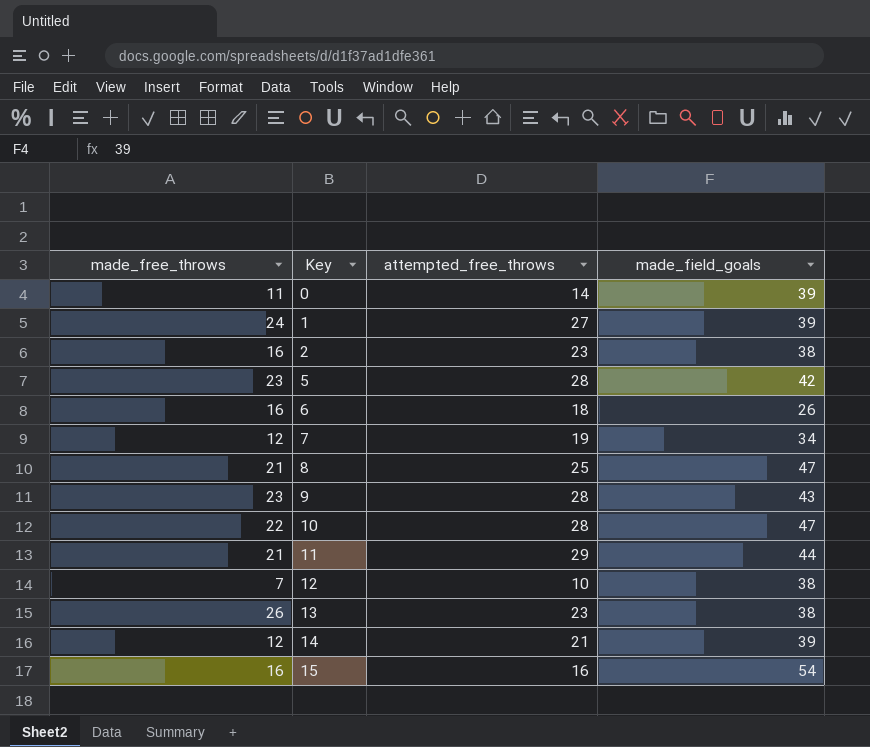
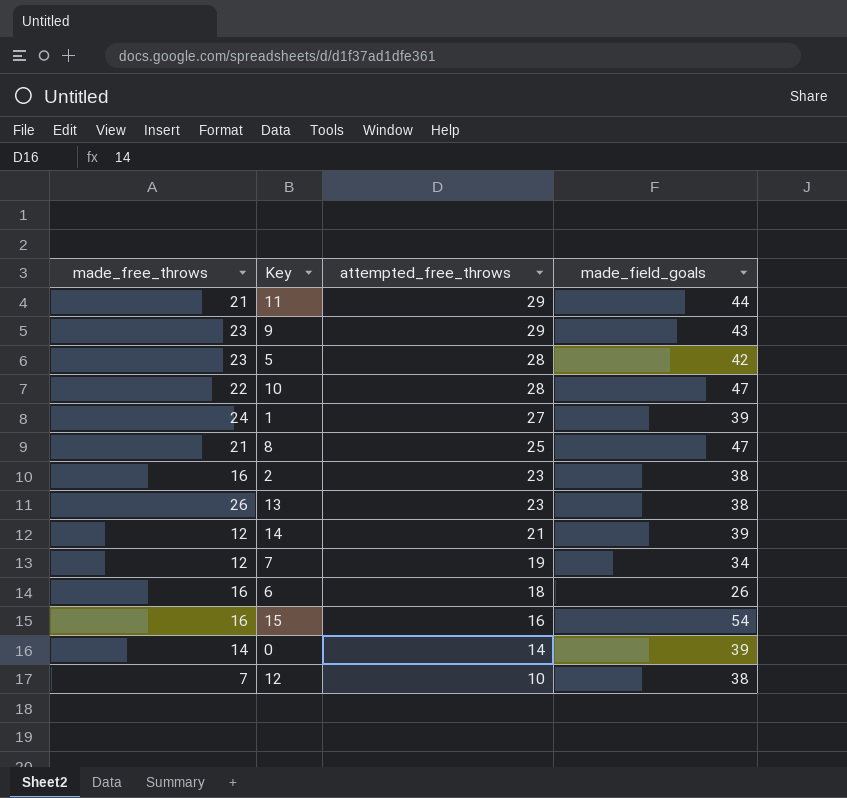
row order: Key ascending -> attempted_free_throws descending
9 | attempted_free_throws: 28 -> 29
0 | made_free_throws: 11 -> 14

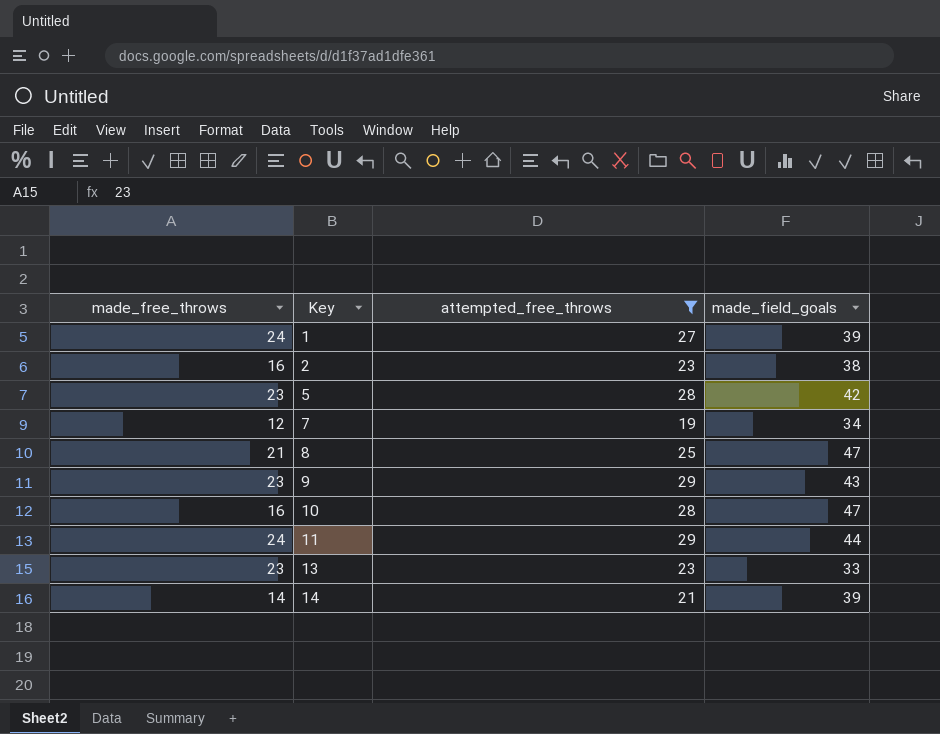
filter: none -> attempted_free_throws >= 19
row order: attempted_free_throws descending -> Key ascending
10 | made_free_throws: 22 -> 16
11 | made_free_throws: 21 -> 24
13 | made_free_throws: 26 -> 23
13 | made_field_goals: 38 -> 33
14 | made_free_throws: 12 -> 14

